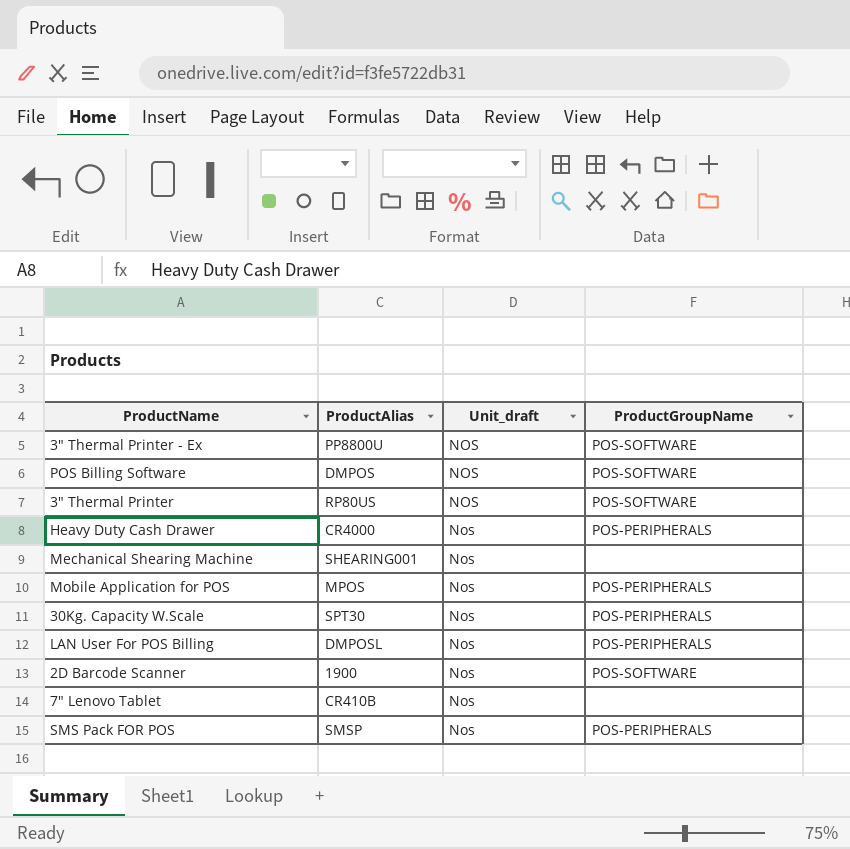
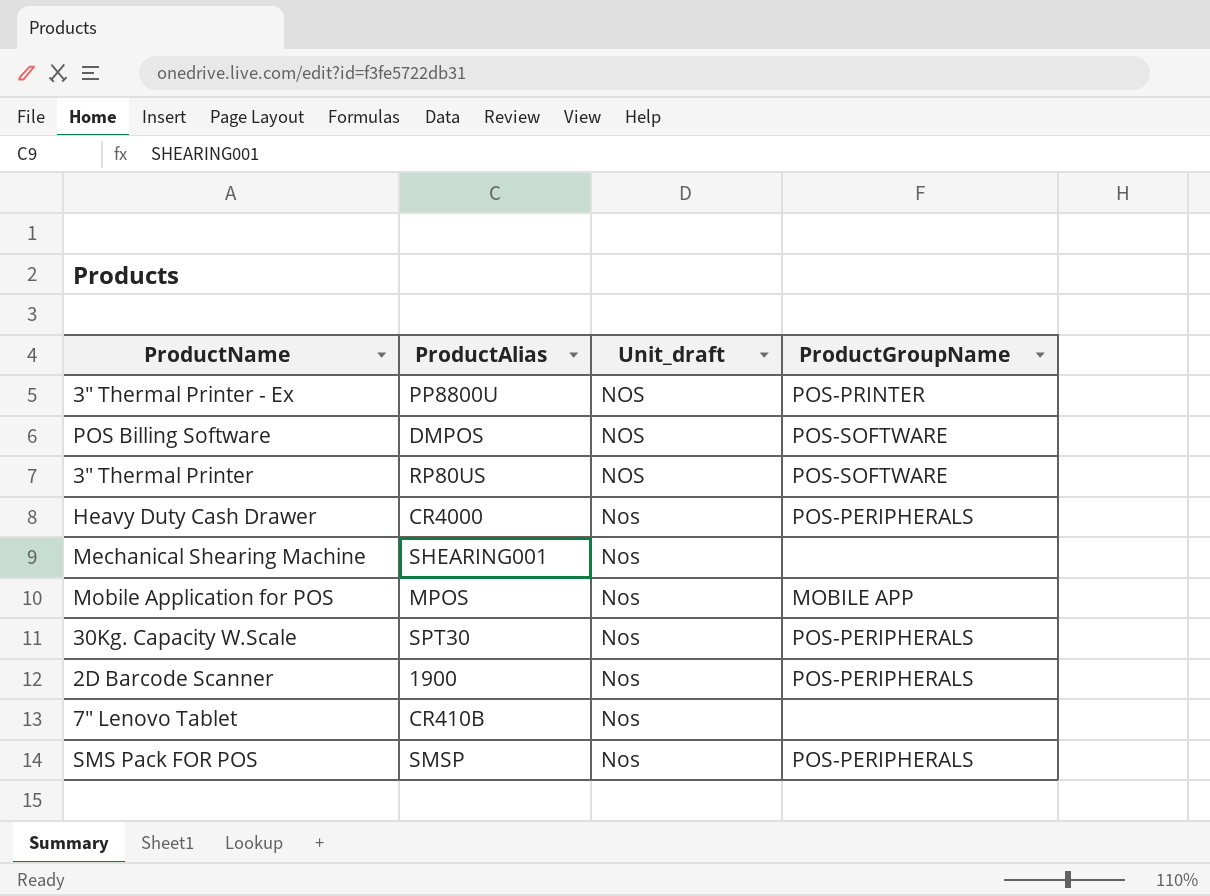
row LAN User For POS Billing: DMPOSL | Nos | POS-PERIPHERALS -> none
3" Thermal Printer - Ex | ProductGroupName: POS-SOFTWARE -> POS-PRINTER
Mobile Application for POS | ProductGroupName: POS-PERIPHERALS -> MOBILE APP
2D Barcode Scanner | ProductGroupName: POS-SOFTWARE -> POS-PERIPHERALS

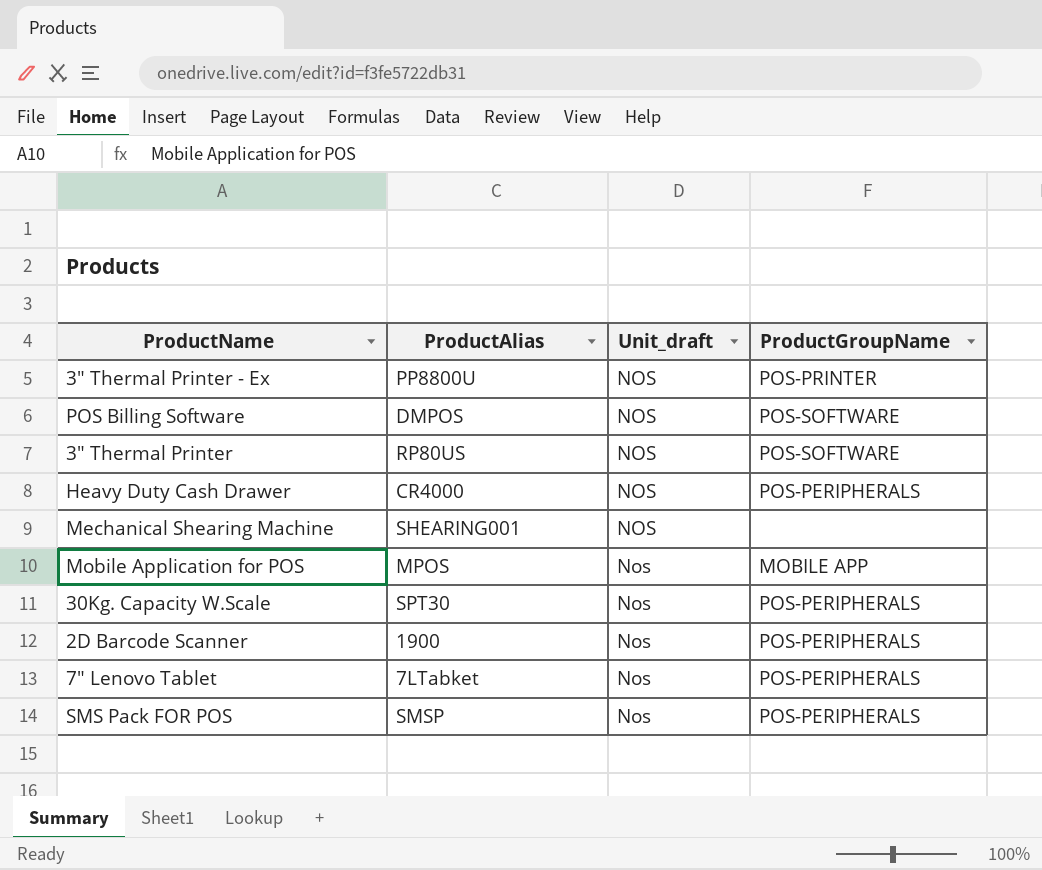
Heavy Duty Cash Drawer | Unit_draft: Nos -> NOS
Mechanical Shearing Machine | Unit_draft: Nos -> NOS
7" Lenovo Tablet | ProductAlias: CR410B -> 7LTabket
7" Lenovo Tablet | ProductGroupName: none -> POS-PERIPHERALS

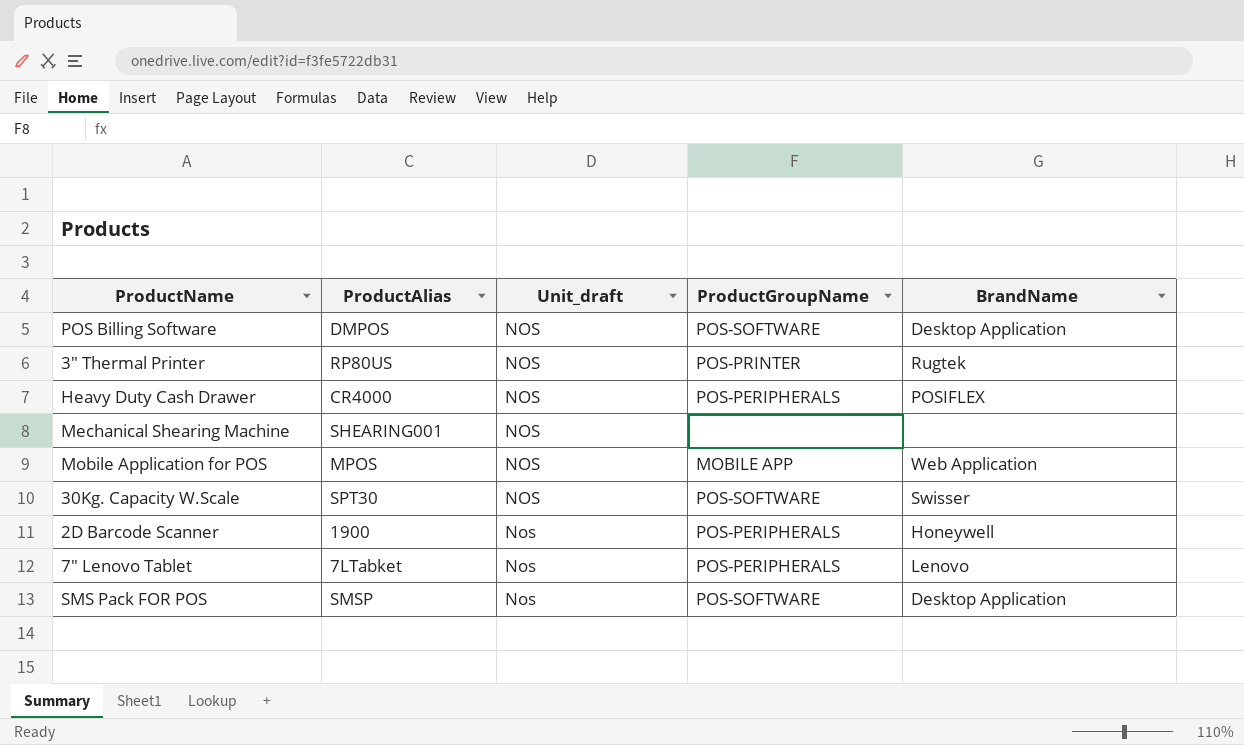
column BrandName | position: none -> 5
row 3" Thermal Printer - Ex: PP8800U | NOS | POS-PRINTER -> none
3" Thermal Printer | ProductGroupName: POS-SOFTWARE -> POS-PRINTER
Mobile Application for POS | Unit_draft: Nos -> NOS
30Kg. Capacity W.Scale | Unit_draft: Nos -> NOS
30Kg. Capacity W.Scale | ProductGroupName: POS-PERIPHERALS -> POS-SOFTWARE
SMS Pack FOR POS | ProductGroupName: POS-PERIPHERALS -> POS-SOFTWARE

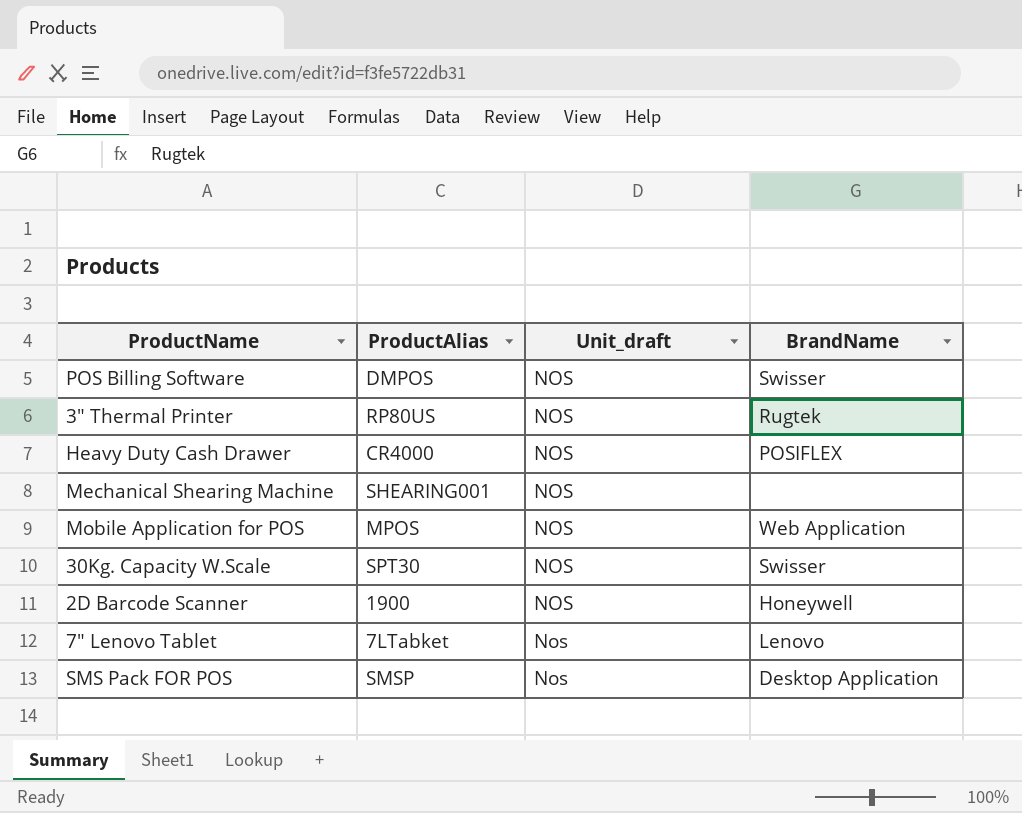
column ProductGroupName | position: 4 -> none
POS Billing Software | BrandName: Desktop Application -> Swisser
2D Barcode Scanner | Unit_draft: Nos -> NOS

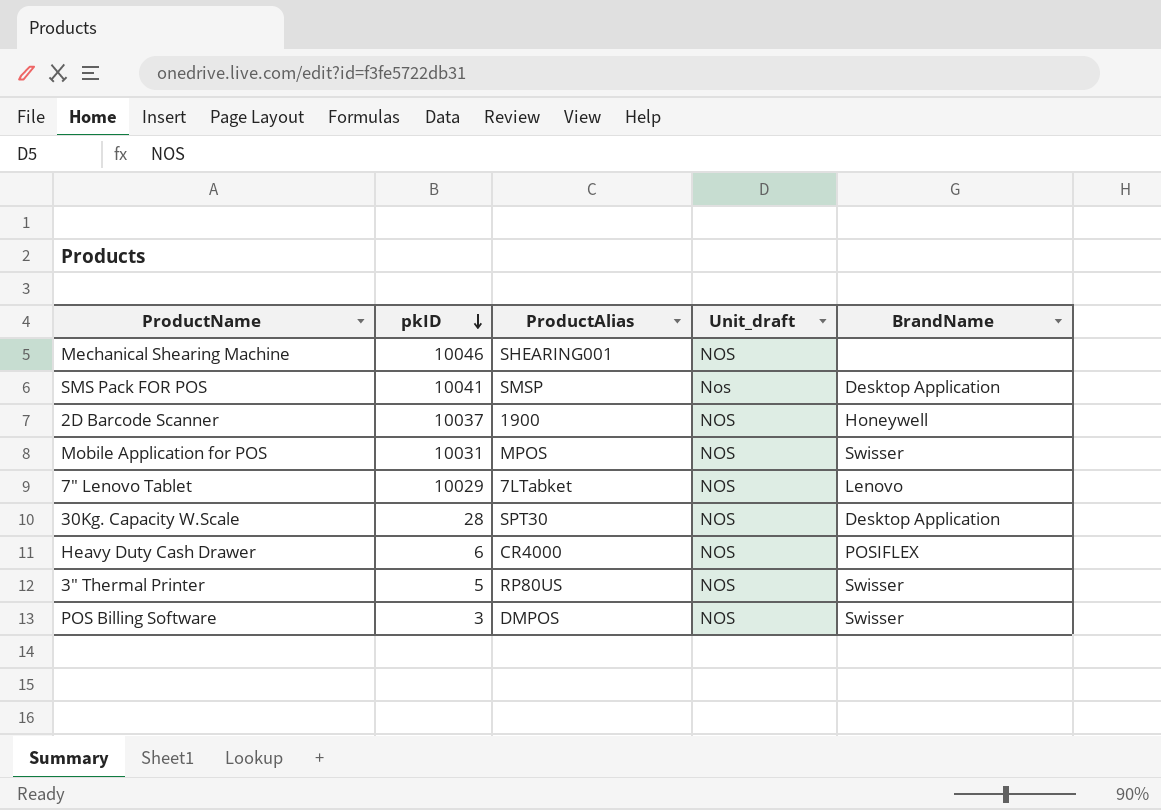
row order: none -> pkID descending
column pkID | position: none -> 2
Mobile Application for POS | BrandName: Web Application -> Swisser
7" Lenovo Tablet | Unit_draft: Nos -> NOS
30Kg. Capacity W.Scale | BrandName: Swisser -> Desktop Application
3" Thermal Printer | BrandName: Rugtek -> Swisser

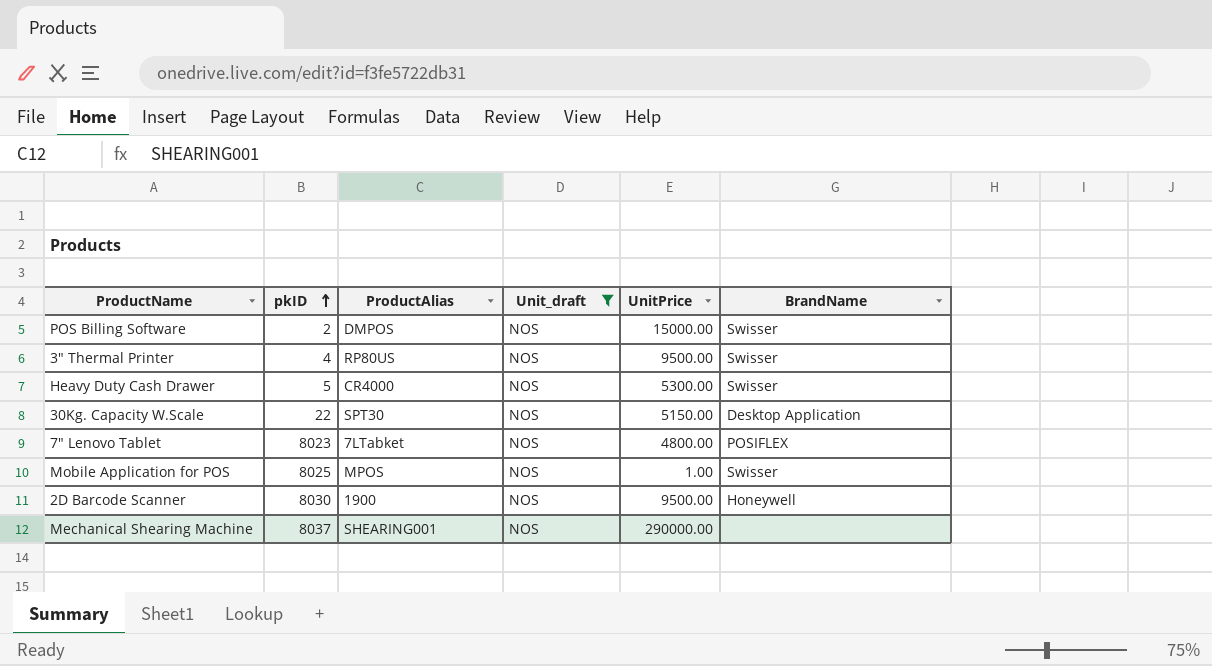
filter: none -> Unit_draft = NOS
row order: pkID descending -> pkID ascending
column UnitPrice | position: none -> 5
POS Billing Software | pkID: 3 -> 2
3" Thermal Printer | pkID: 5 -> 4
Heavy Duty Cash Drawer | pkID: 6 -> 5
Heavy Duty Cash Drawer | BrandName: POSIFLEX -> Swisser
30Kg. Capacity W.Scale | pkID: 28 -> 22
7" Lenovo Tablet | pkID: 10029 -> 8023
7" Lenovo Tablet | BrandName: Lenovo -> POSIFLEX
Mobile Application for POS | pkID: 10031 -> 8025
2D Barcode Scanner | pkID: 10037 -> 8030
Mechanical Shearing Machine | pkID: 10046 -> 8037

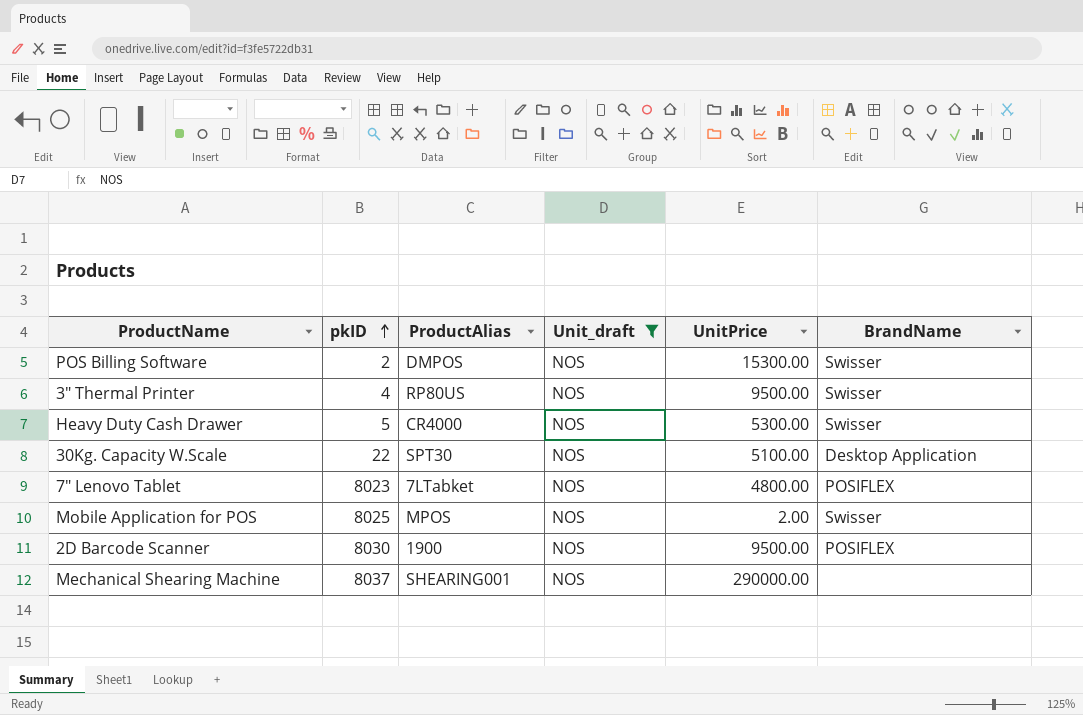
POS Billing Software | UnitPrice: 15000.00 -> 15300.00
30Kg. Capacity W.Scale | UnitPrice: 5150.00 -> 5100.00
Mobile Application for POS | UnitPrice: 1.00 -> 2.00
2D Barcode Scanner | BrandName: Honeywell -> POSIFLEX

